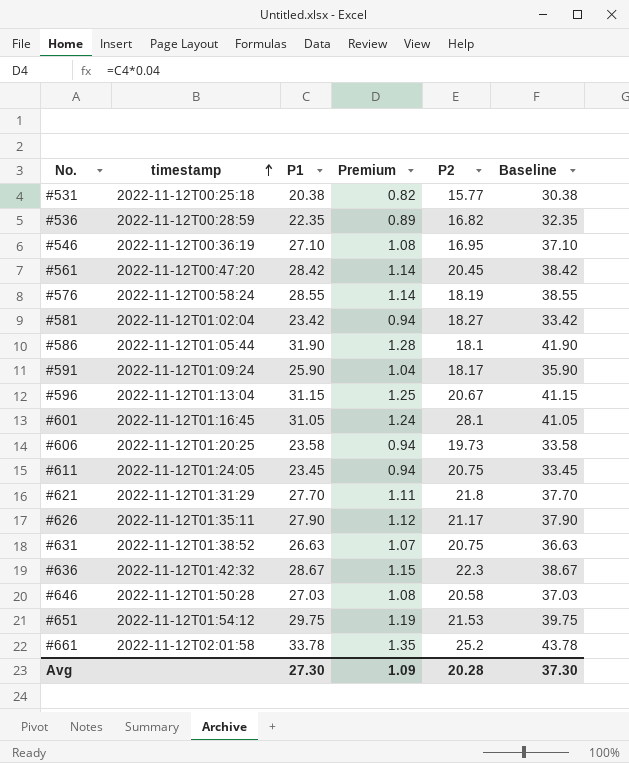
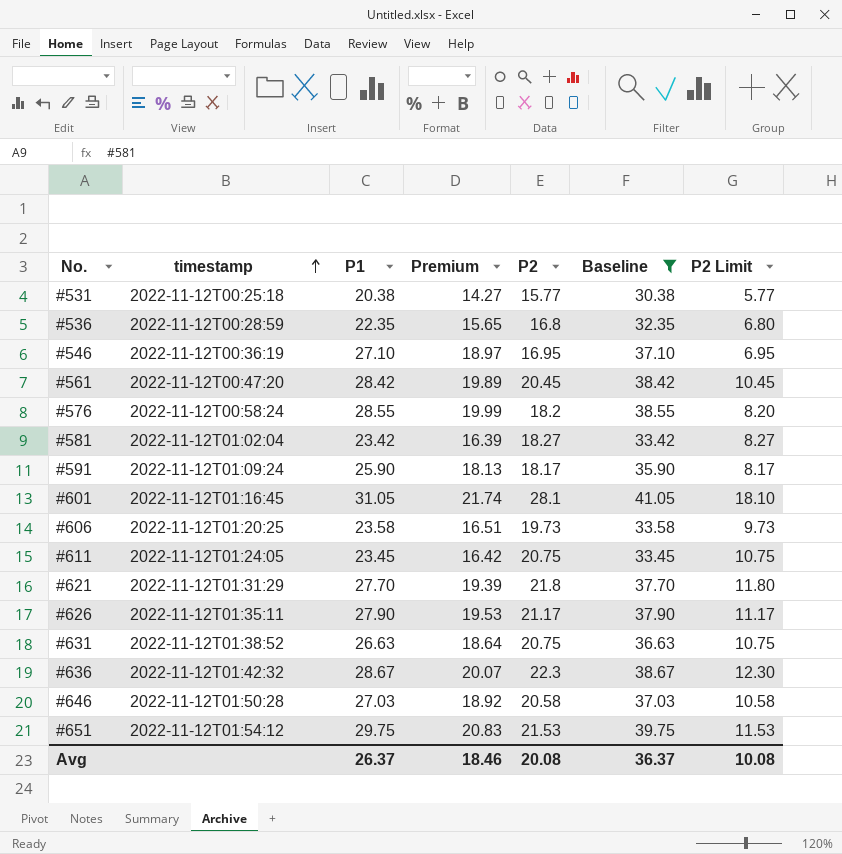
filter: none -> Baseline <= 41.05
column Premium | formula: [P1] * 0.04 -> [P1] * 0.7
column P2 Limit | formula: none -> [P2] - 10
#536 | P2: 16.82 -> 16.8
#576 | P2: 18.19 -> 18.2
Avg | P1: 27.30 -> 26.37
Avg | Premium: 1.09 -> 18.46
Avg | P2: 20.28 -> 20.08
Avg | Baseline: 37.30 -> 36.37

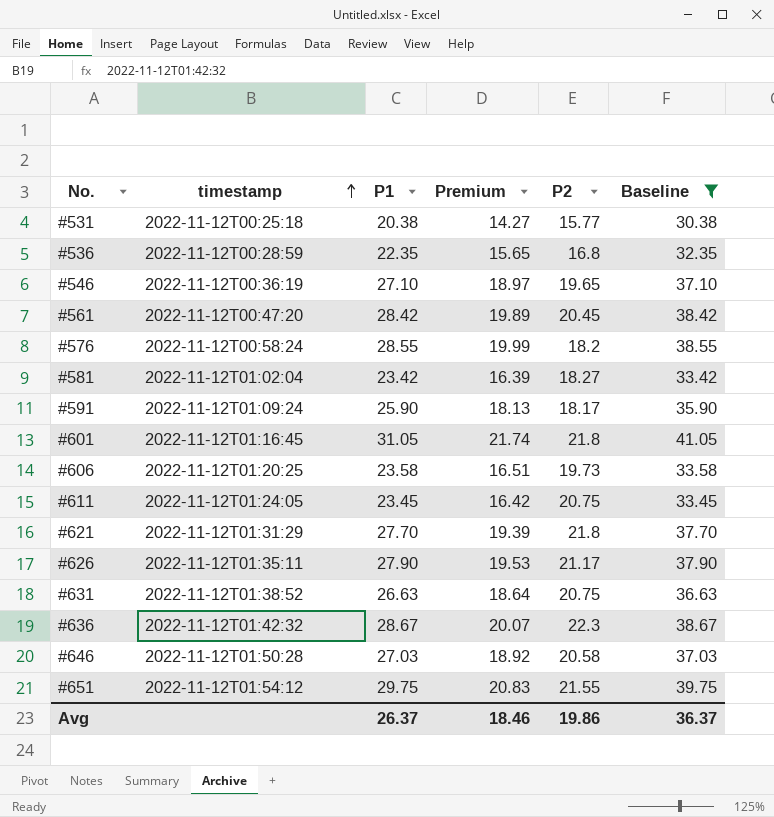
column P2 Limit | formula: [P2] - 10 -> none
#546 | P2: 16.95 -> 19.65
#601 | P2: 28.1 -> 21.8
#651 | P2: 21.53 -> 21.55
Avg | P2: 20.08 -> 19.86

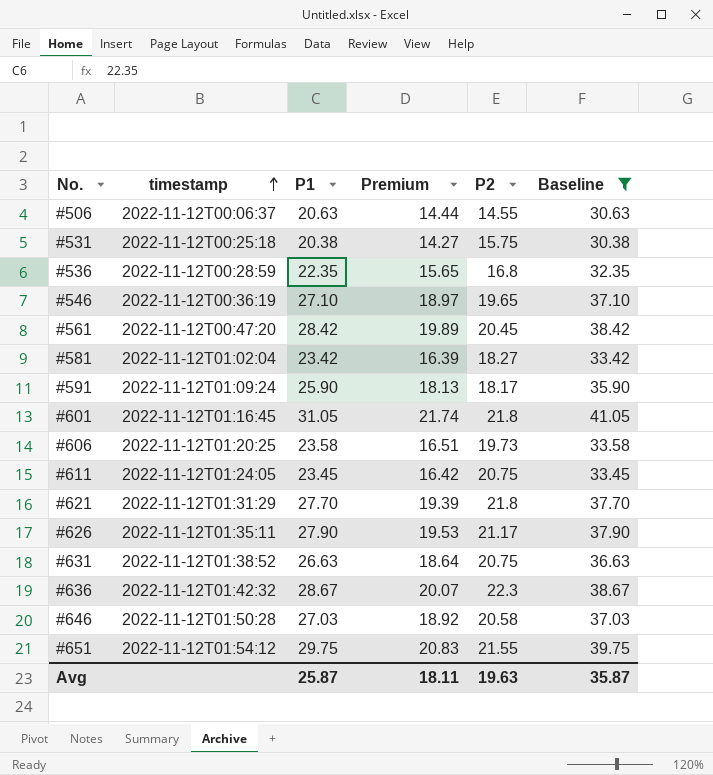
row #576: 2022-11-12T00:58:24 | 28.55 | 19.99 | 18.2 | 38.55 -> none
row #506: none -> 2022-11-12T00:06:37 | 20.63 | 14.44 | 14.55 | 30.63
#531 | P2: 15.77 -> 15.75
Avg | P1: 26.37 -> 25.87
Avg | Premium: 18.46 -> 18.11
Avg | P2: 19.86 -> 19.63
Avg | Baseline: 36.37 -> 35.87

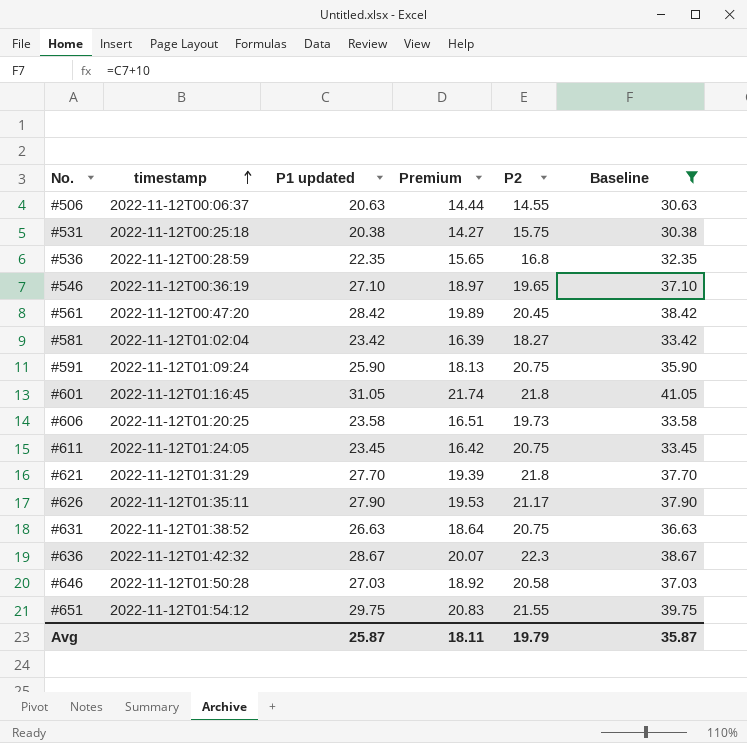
column name: P1 -> P1 updated
#591 | P2: 18.17 -> 20.75
Avg | P2: 19.63 -> 19.79

